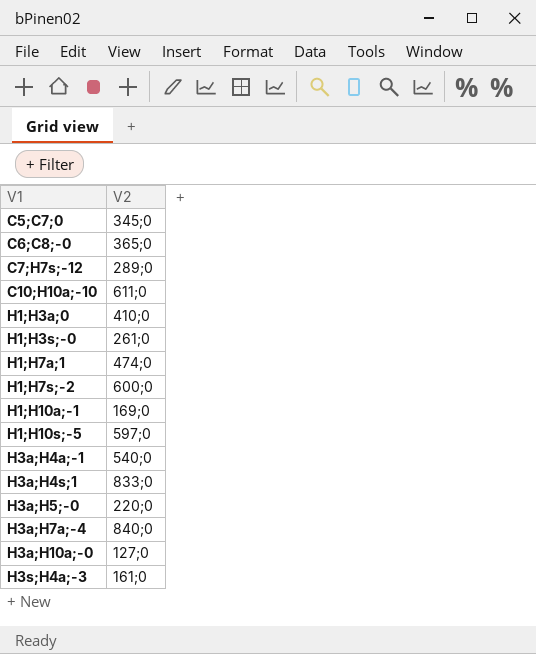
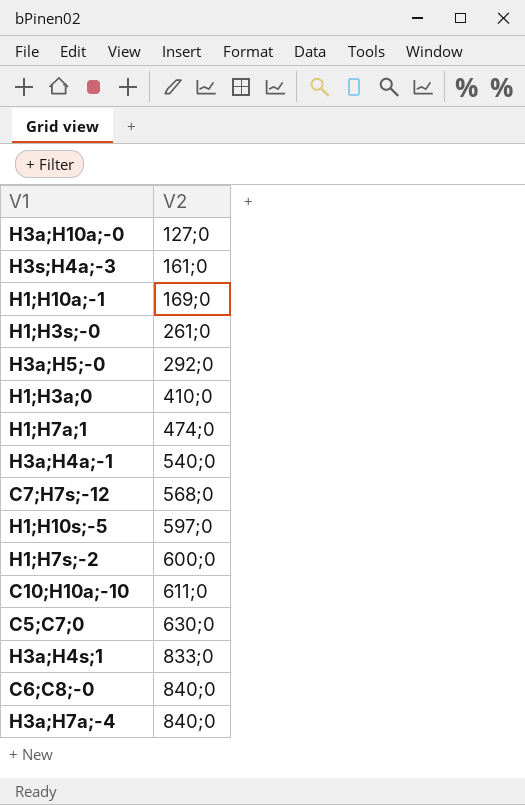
row order: V1 ascending -> V2 ascending
H3a;H5;-0 | V2: 220;0 -> 292;0
C7;H7s;-12 | V2: 289;0 -> 568;0
C5;C7;0 | V2: 345;0 -> 630;0
C6;C8;-0 | V2: 365;0 -> 840;0

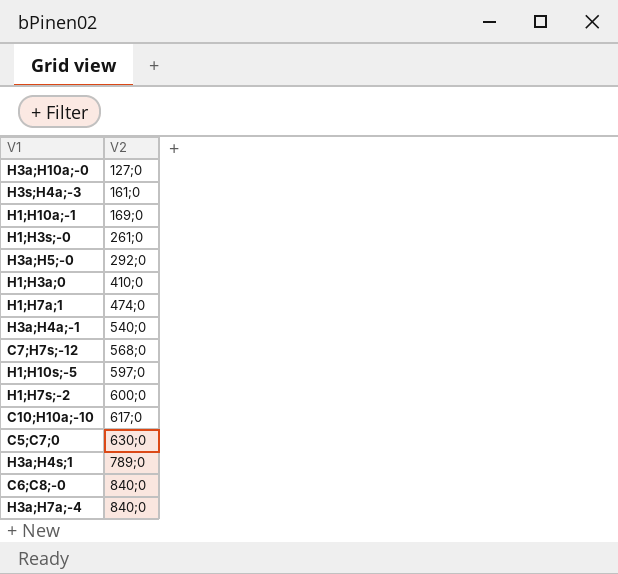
C10;H10a;-10 | V2: 611;0 -> 617;0
H3a;H4s;1 | V2: 833;0 -> 789;0

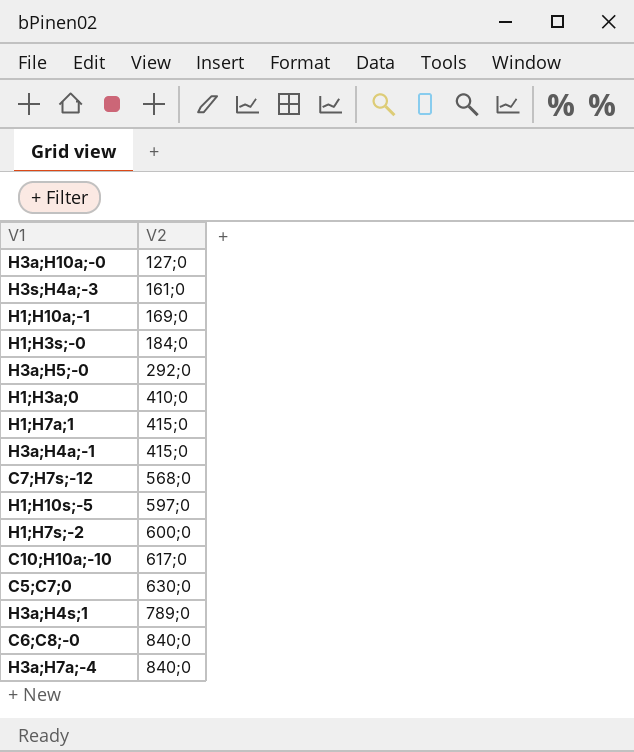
H1;H3s;-0 | V2: 261;0 -> 184;0
H1;H7a;1 | V2: 474;0 -> 415;0
H3a;H4a;-1 | V2: 540;0 -> 415;0

